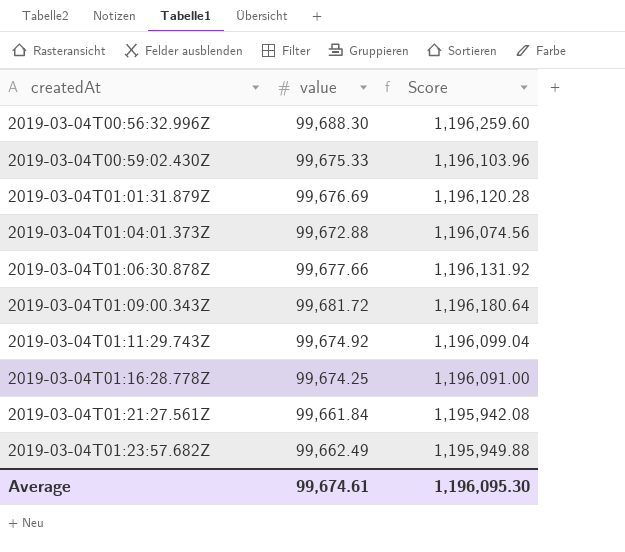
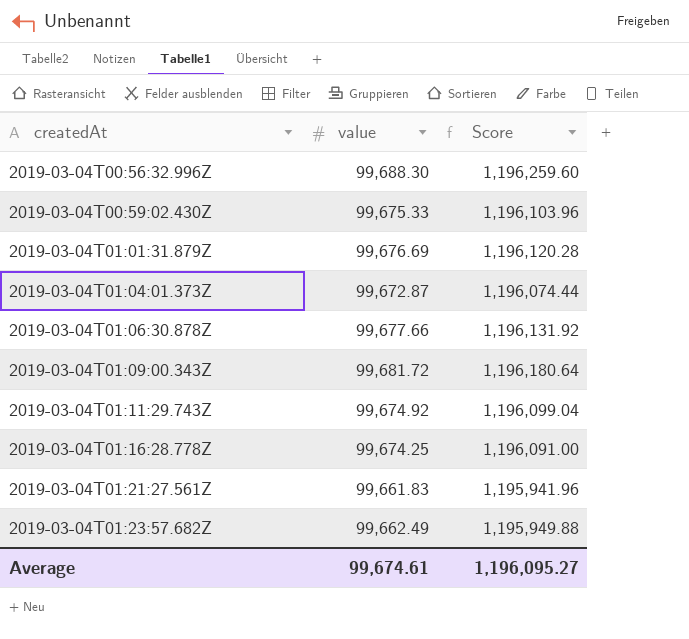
2019-03-04T01:04:01.373Z | value: 99,672.88 -> 99,672.87
2019-03-04T01:04:01.373Z | Score: 1,196,074.56 -> 1,196,074.44
2019-03-04T01:21:27.561Z | value: 99,661.84 -> 99,661.83
2019-03-04T01:21:27.561Z | Score: 1,195,942.08 -> 1,195,941.96
Average | Score: 1,196,095.30 -> 1,196,095.27

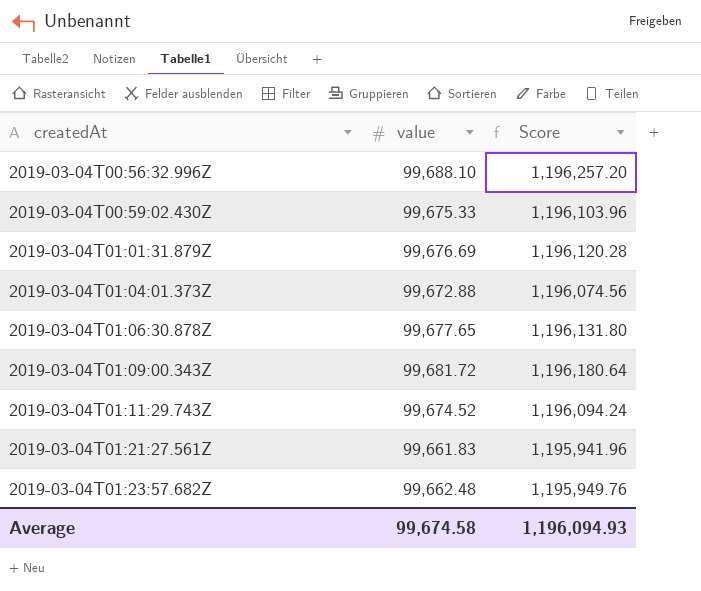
row 2019-03-04T01:16:28.778Z: 99,674.25 | 1,196,091.00 -> none
2019-03-04T00:56:32.996Z | value: 99,688.30 -> 99,688.10
2019-03-04T00:56:32.996Z | Score: 1,196,259.60 -> 1,196,257.20
2019-03-04T01:04:01.373Z | value: 99,672.87 -> 99,672.88
2019-03-04T01:04:01.373Z | Score: 1,196,074.44 -> 1,196,074.56
2019-03-04T01:06:30.878Z | value: 99,677.66 -> 99,677.65
2019-03-04T01:06:30.878Z | Score: 1,196,131.92 -> 1,196,131.80
2019-03-04T01:11:29.743Z | value: 99,674.92 -> 99,674.52
2019-03-04T01:11:29.743Z | Score: 1,196,099.04 -> 1,196,094.24
2019-03-04T01:23:57.682Z | value: 99,662.49 -> 99,662.48
2019-03-04T01:23:57.682Z | Score: 1,195,949.88 -> 1,195,949.76
Average | value: 99,674.61 -> 99,674.58
Average | Score: 1,196,095.27 -> 1,196,094.93

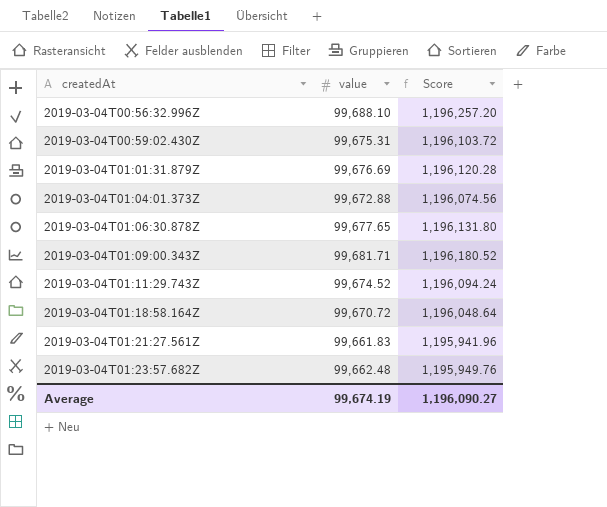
2019-03-04T00:59:02.430Z | value: 99,675.33 -> 99,675.31
2019-03-04T00:59:02.430Z | Score: 1,196,103.96 -> 1,196,103.72
2019-03-04T01:09:00.343Z | value: 99,681.72 -> 99,681.71
2019-03-04T01:09:00.343Z | Score: 1,196,180.64 -> 1,196,180.52
row 2019-03-04T01:18:58.164Z: none -> 99,670.72 | 1,196,048.64
Average | value: 99,674.58 -> 99,674.19
Average | Score: 1,196,094.93 -> 1,196,090.27

